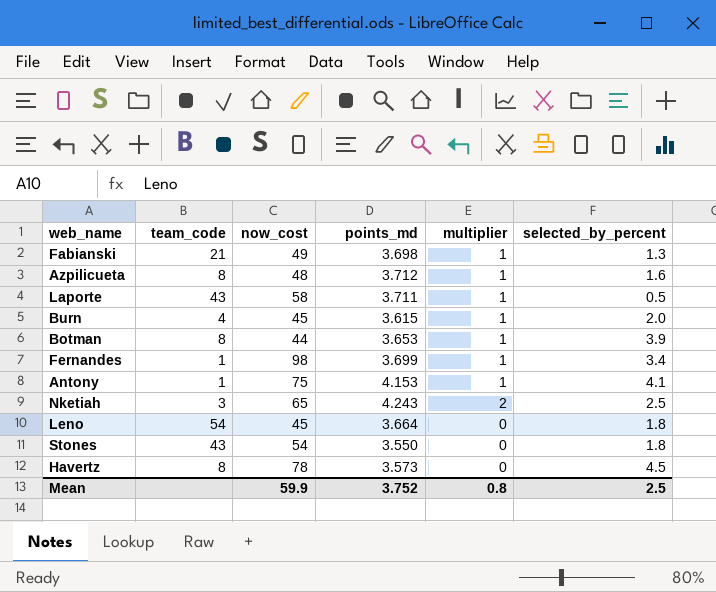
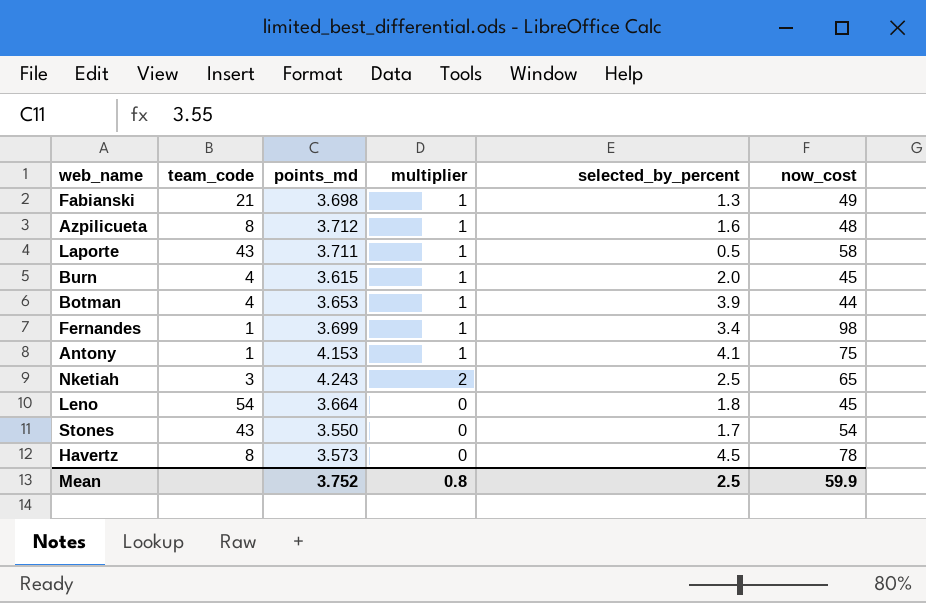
column now_cost | position: 3 -> 6
Botman | team_code: 8 -> 4
Stones | selected_by_percent: 1.8 -> 1.7

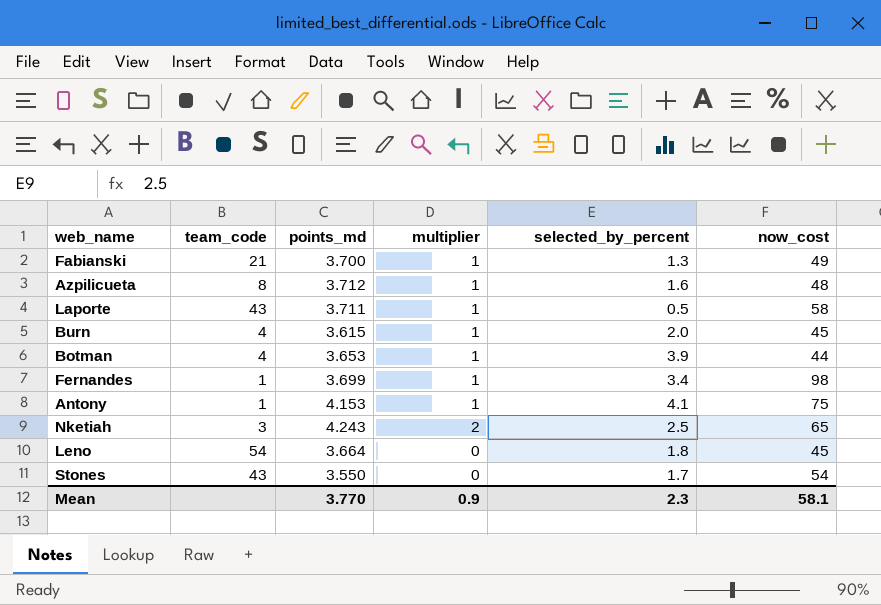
row Havertz: 8 | 3.573 | 0 | 4.5 | 78 -> none
Fabianski | points_md: 3.698 -> 3.700
Mean | points_md: 3.752 -> 3.770
Mean | multiplier: 0.8 -> 0.9
Mean | selected_by_percent: 2.5 -> 2.3
Mean | now_cost: 59.9 -> 58.1

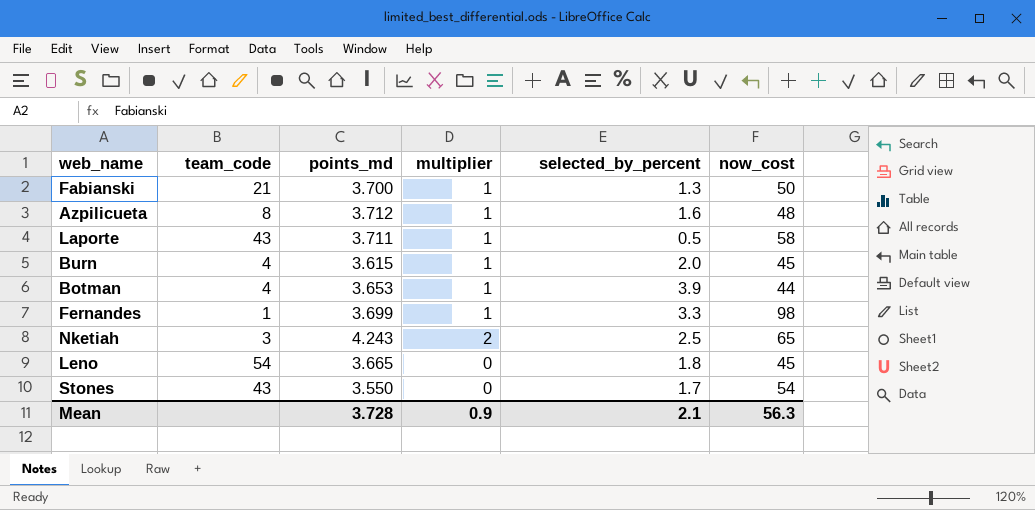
row Antony: 1 | 4.153 | 1 | 4.1 | 75 -> none
Fabianski | now_cost: 49 -> 50
Fernandes | selected_by_percent: 3.4 -> 3.3
Leno | points_md: 3.664 -> 3.665
Mean | points_md: 3.770 -> 3.728
Mean | selected_by_percent: 2.3 -> 2.1
Mean | now_cost: 58.1 -> 56.3

